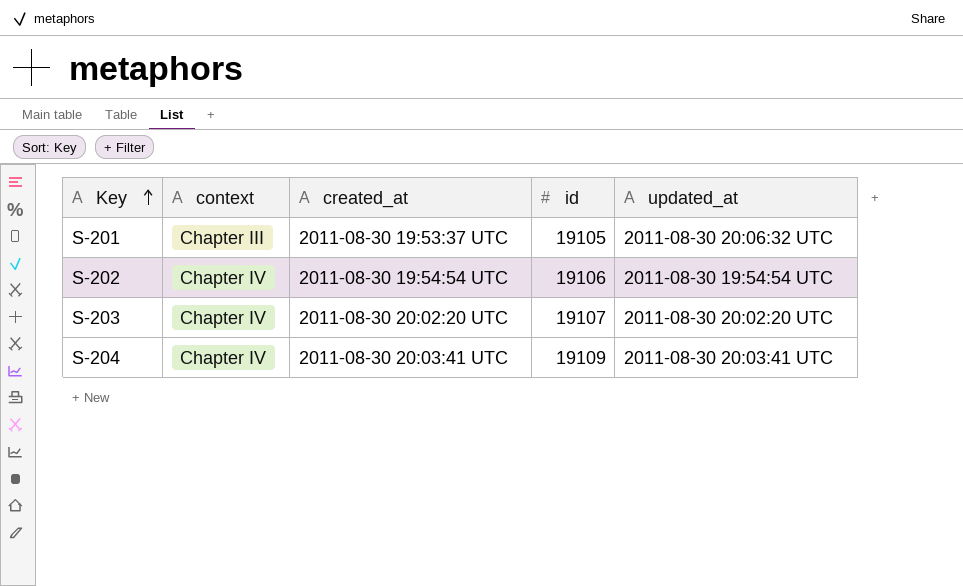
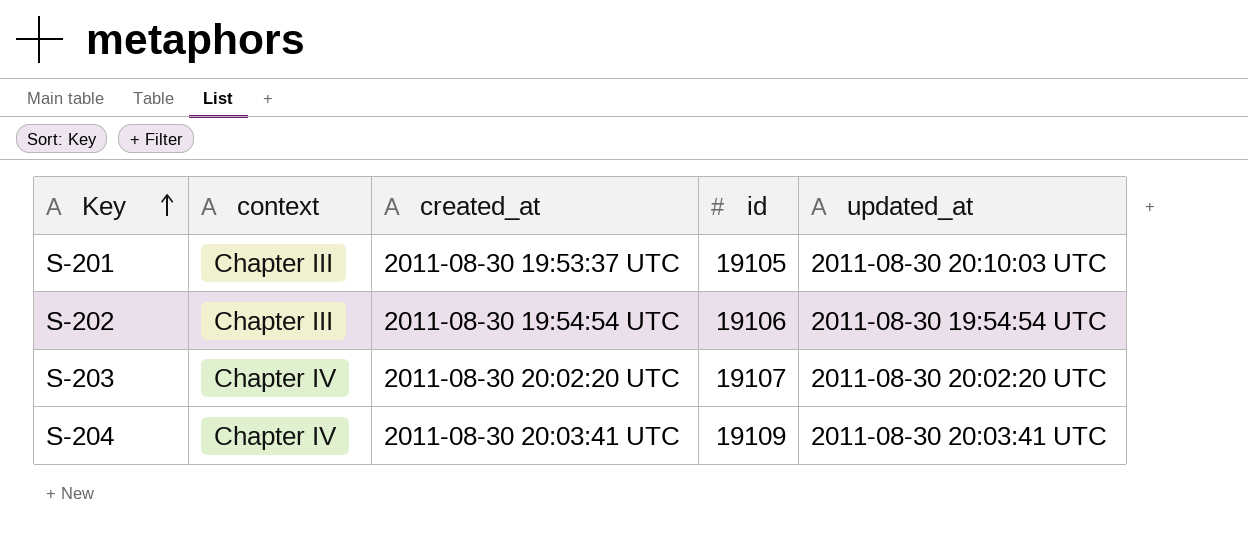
S-201 | updated_at: 2011-08-30 20:06:32 UTC -> 2011-08-30 20:10:03 UTC
S-202 | context: Chapter IV -> Chapter III

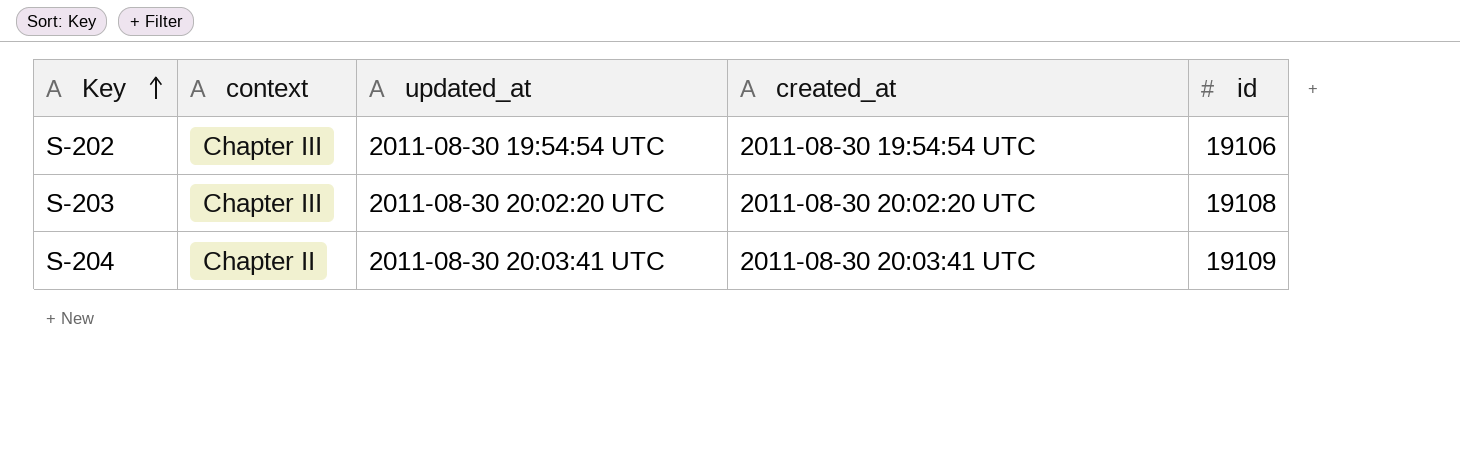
column updated_at | position: 5 -> 3
row S-201: Chapter III | 2011-08-30 19:53:37 UTC | 19105 | 2011-08-30 20:10:03 UTC -> none
S-203 | context: Chapter IV -> Chapter III
S-203 | id: 19107 -> 19108
S-204 | context: Chapter IV -> Chapter II

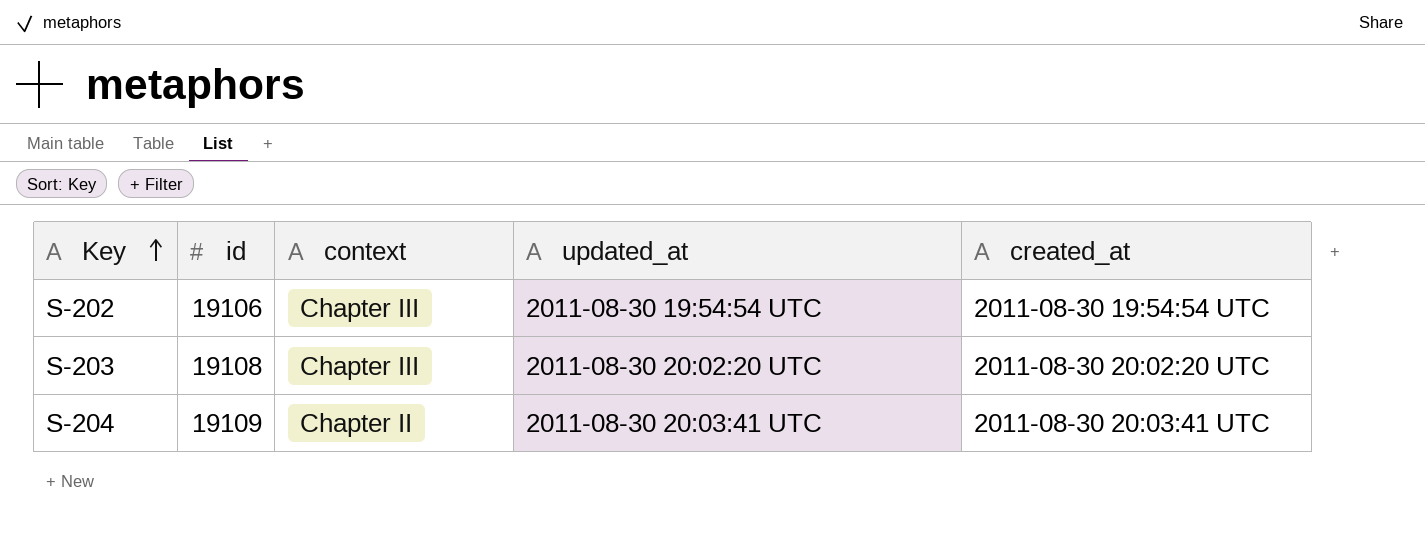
column id | position: 5 -> 2

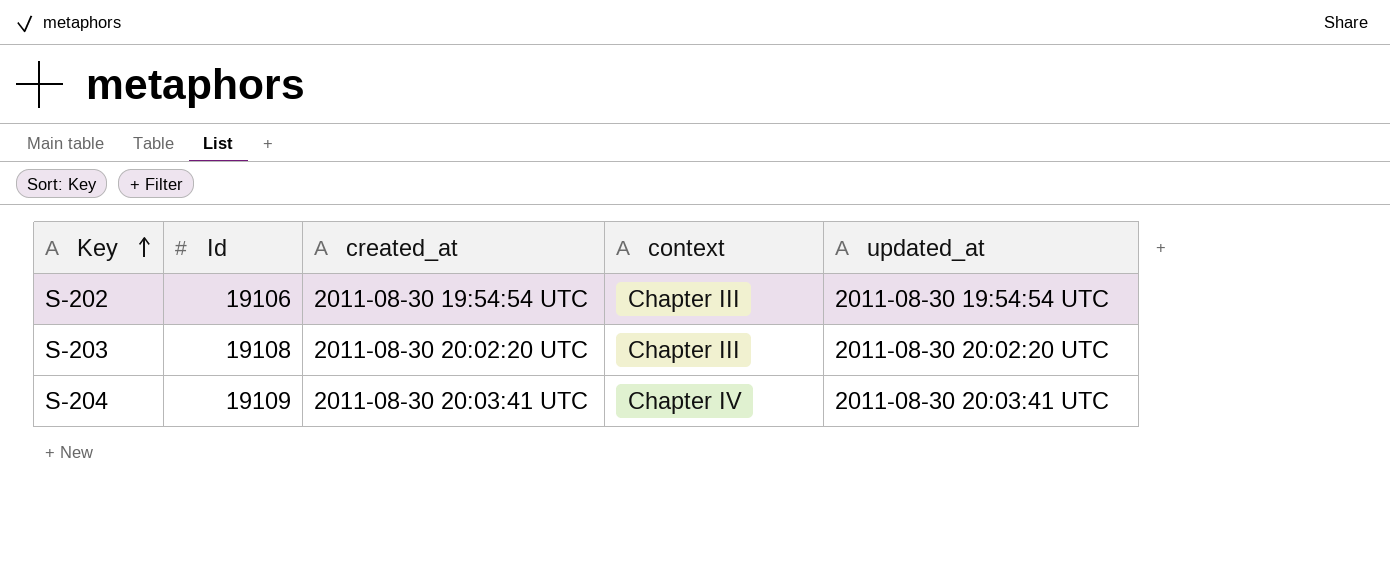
column name: id -> Id
column created_at | position: 5 -> 3
S-204 | context: Chapter II -> Chapter IV

